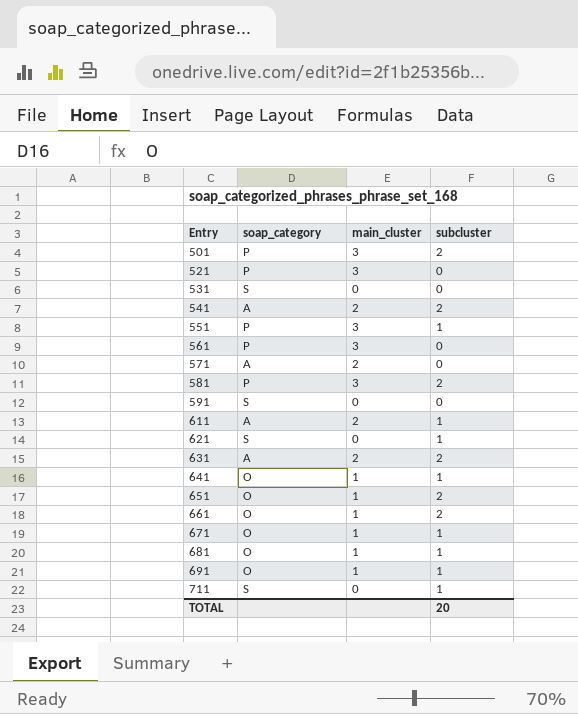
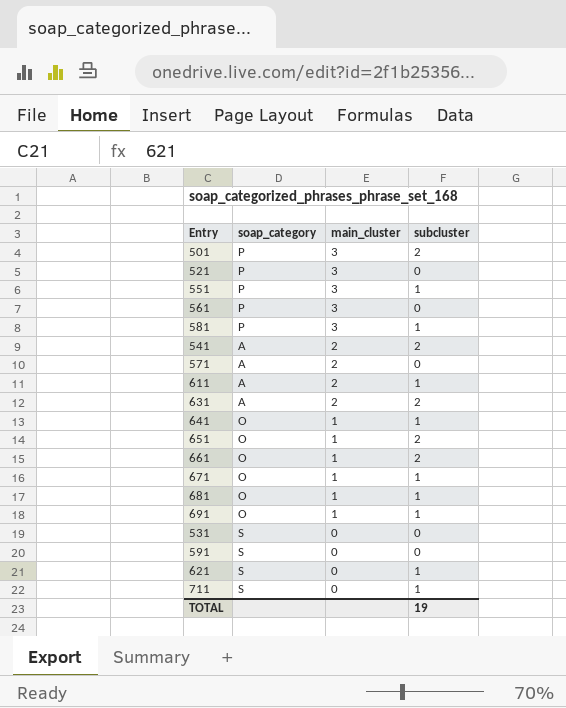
row order: Entry ascending -> main_cluster descending
581 | subcluster: 2 -> 1
TOTAL | subcluster: 20 -> 19

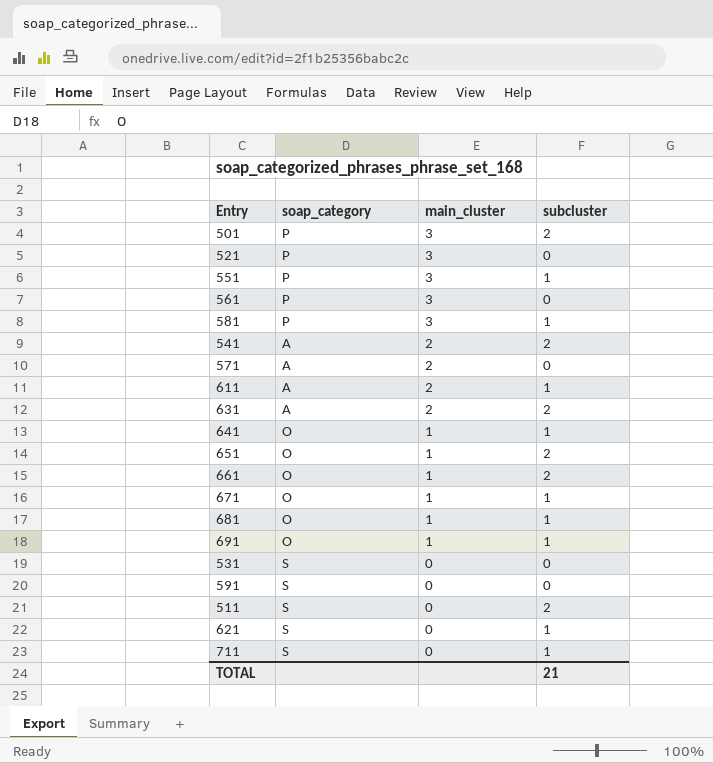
row 511: none -> S | 0 | 2
TOTAL | subcluster: 19 -> 21

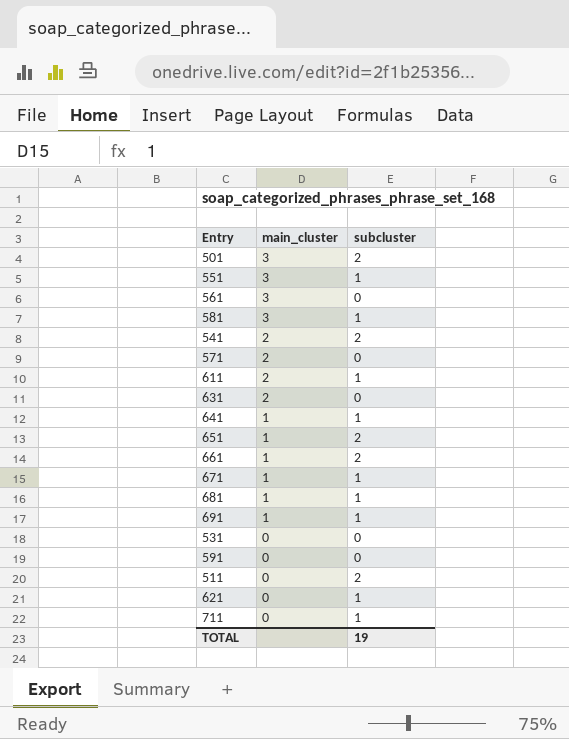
column soap_category | position: 2 -> none
row 521: P | 3 | 0 -> none
631 | subcluster: 2 -> 0
TOTAL | subcluster: 21 -> 19

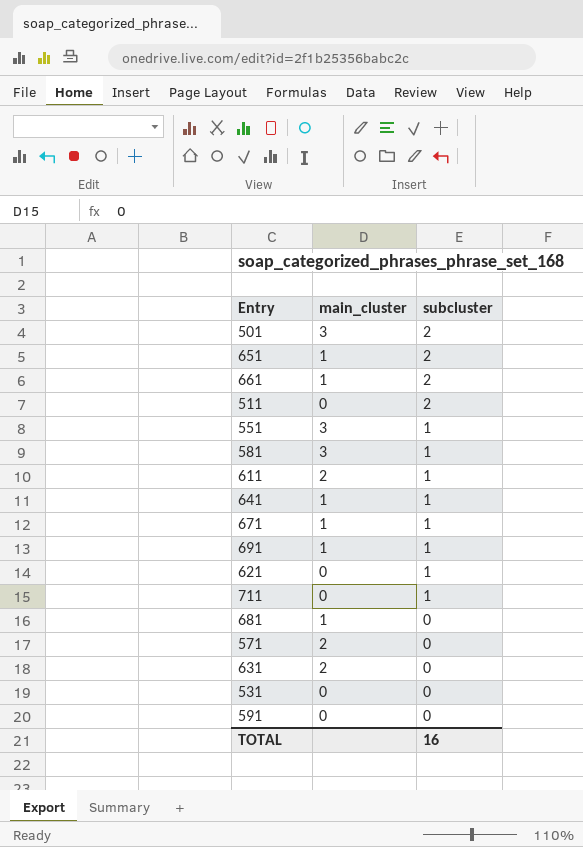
row order: main_cluster descending -> subcluster descending
row 561: 3 | 0 -> none
row 541: 2 | 2 -> none
681 | subcluster: 1 -> 0
TOTAL | subcluster: 19 -> 16

